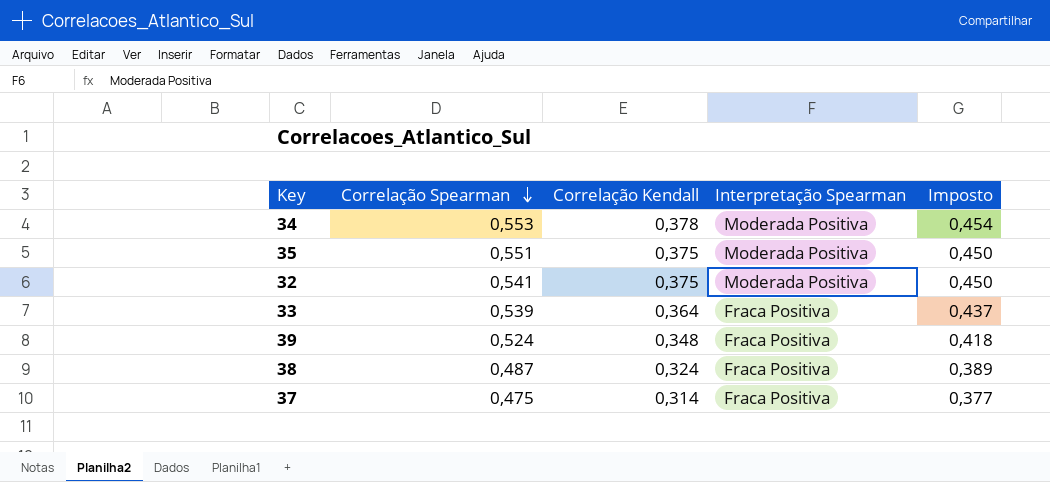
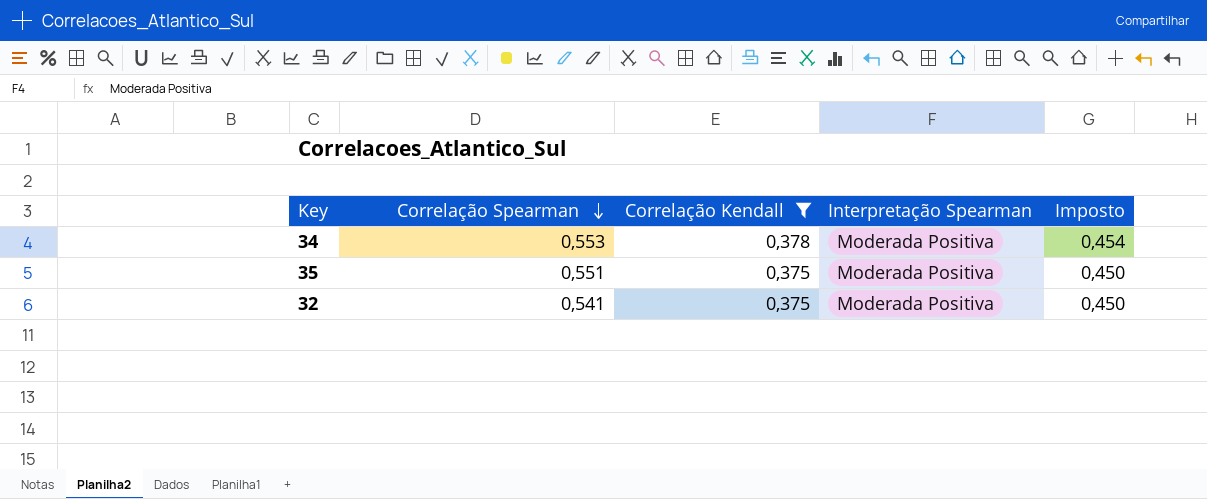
filter: none -> Correlação Kendall >= 0,375

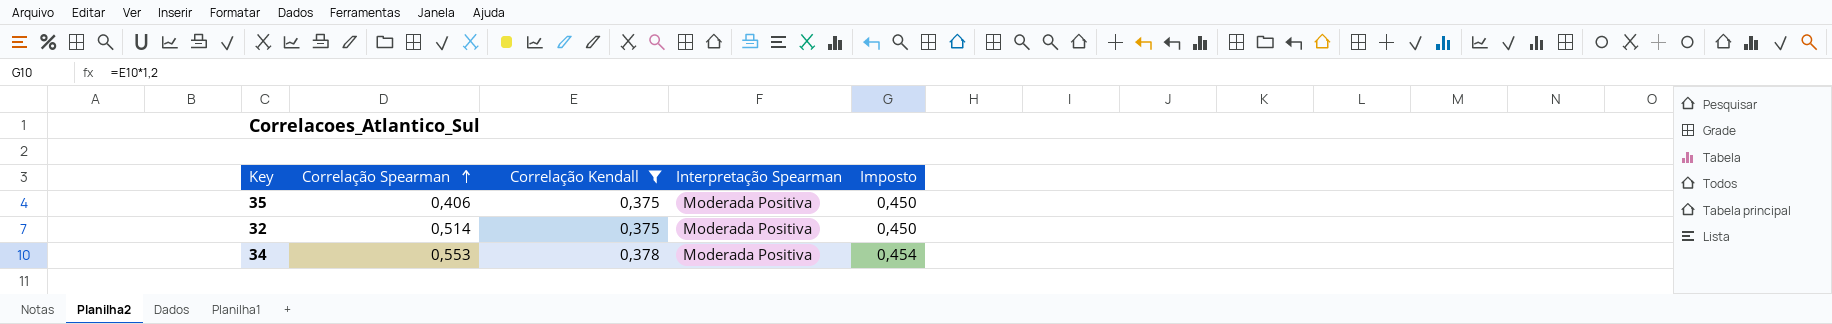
row order: Correlação Spearman descending -> Correlação Spearman ascending
35 | Correlação Spearman: 0,551 -> 0,406
32 | Correlação Spearman: 0,541 -> 0,514

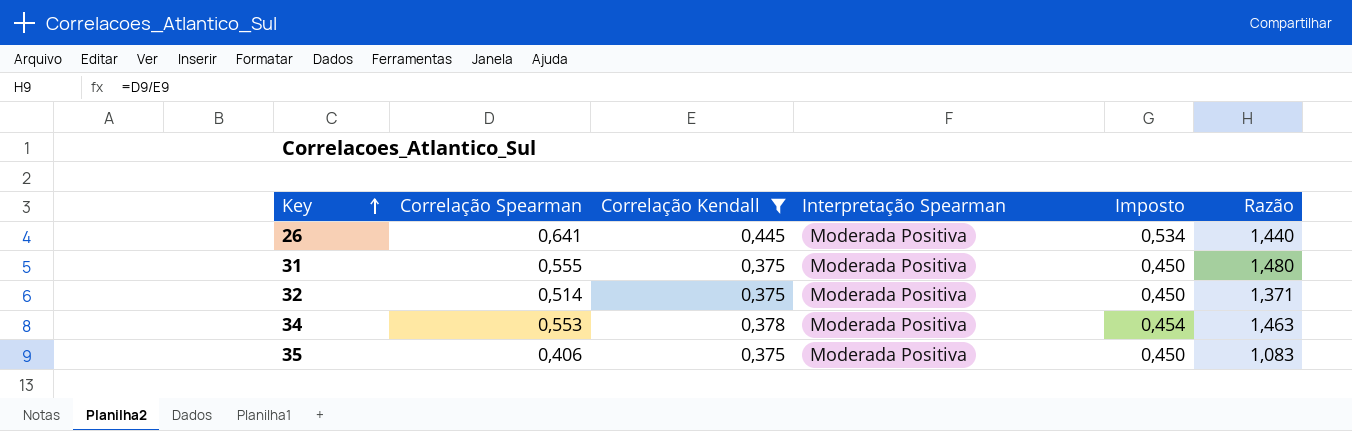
row order: Correlação Spearman ascending -> Key ascending
column Razão | formula: none -> [Correlação Spearman] / [Correlação Kendall]
row 26: none -> 0,641 | 0,445 | Moderada Positiva | 0,534 | 1,440
row 31: none -> 0,555 | 0,375 | Moderada Positiva | 0,450 | 1,480

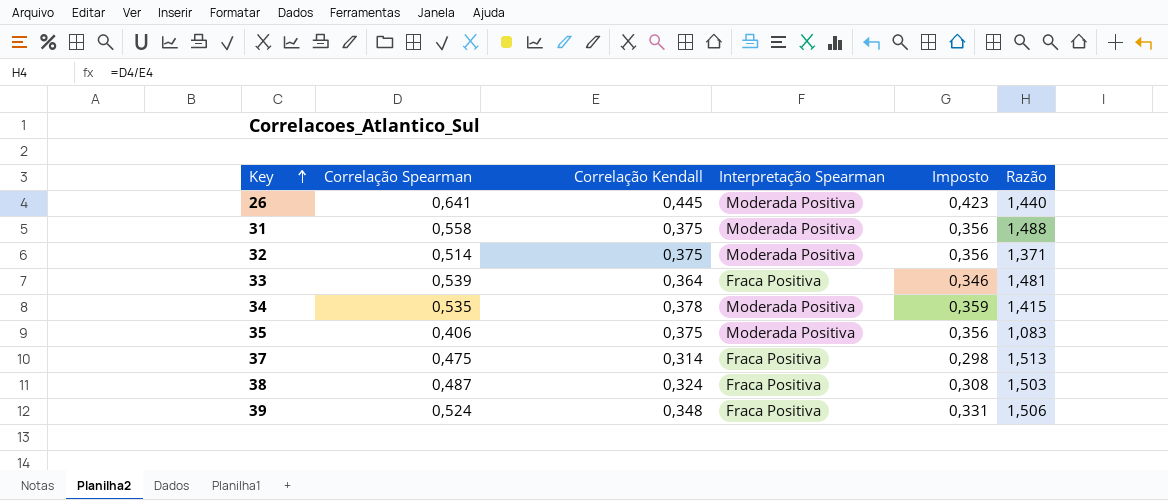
filter: Correlação Kendall >= 0,375 -> none
column Imposto | formula: [Correlação Kendall] * 1,2 -> [Correlação Kendall] * 0,95
31 | Correlação Spearman: 0,555 -> 0,558
31 | Razão: 1,480 -> 1,488
34 | Correlação Spearman: 0,553 -> 0,535
34 | Razão: 1,463 -> 1,415

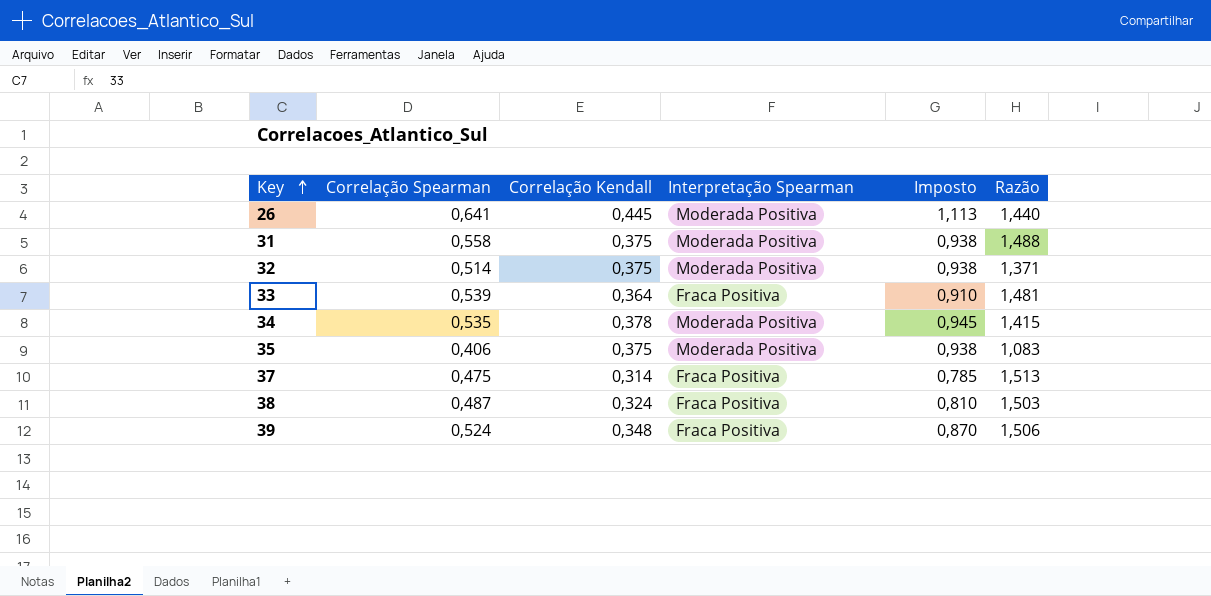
column Imposto | formula: [Correlação Kendall] * 0,95 -> [Correlação Kendall] * 2,5

